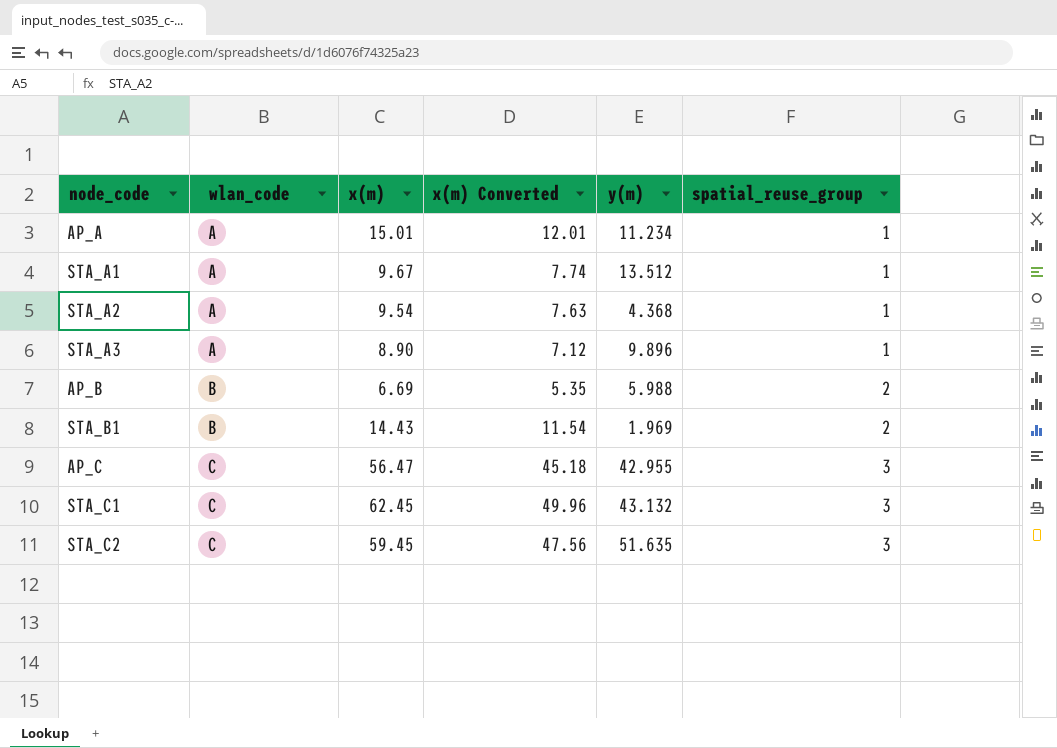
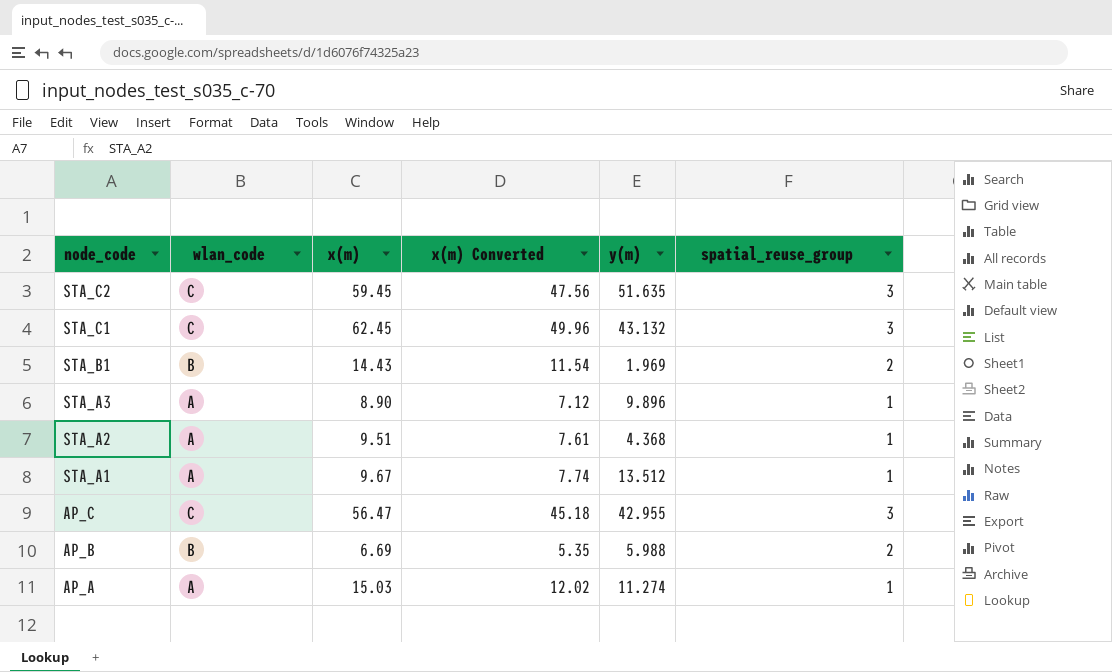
row order: wlan_code ascending -> node_code descending
STA_A2 | x(m): 9.54 -> 9.51
STA_A2 | x(m) Converted: 7.63 -> 7.61
AP_A | x(m): 15.01 -> 15.03
AP_A | x(m) Converted: 12.01 -> 12.02
AP_A | y(m): 11.234 -> 11.274

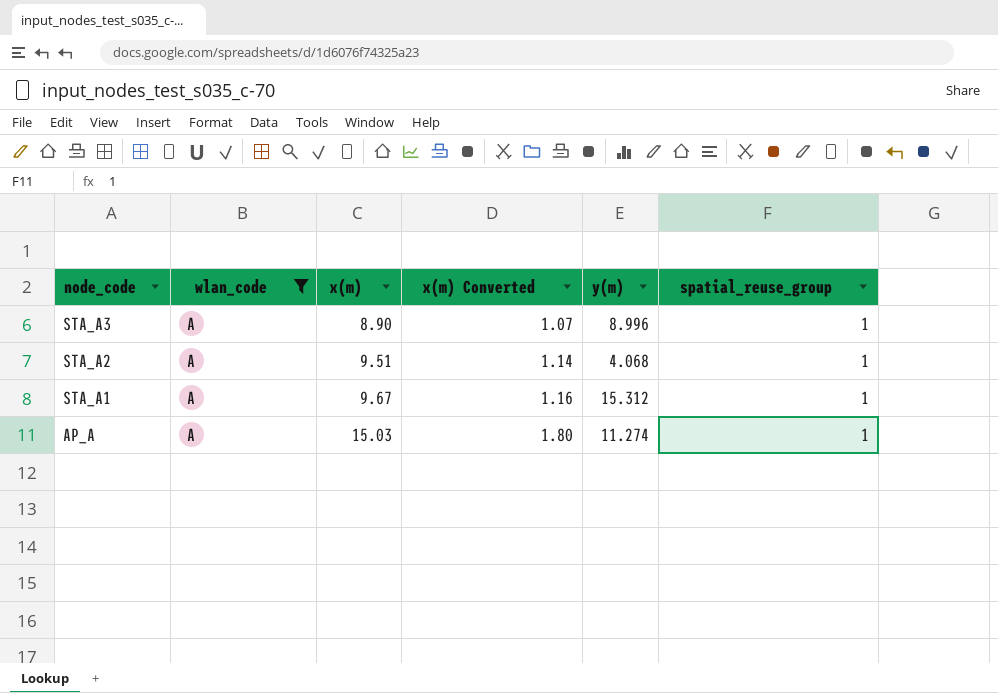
filter: none -> wlan_code = A
column x(m) Converted | formula: [x(m)] * 0.8 -> [x(m)] * 0.12
STA_A3 | y(m): 9.896 -> 8.996
STA_A2 | y(m): 4.368 -> 4.068
STA_A1 | y(m): 13.512 -> 15.312

